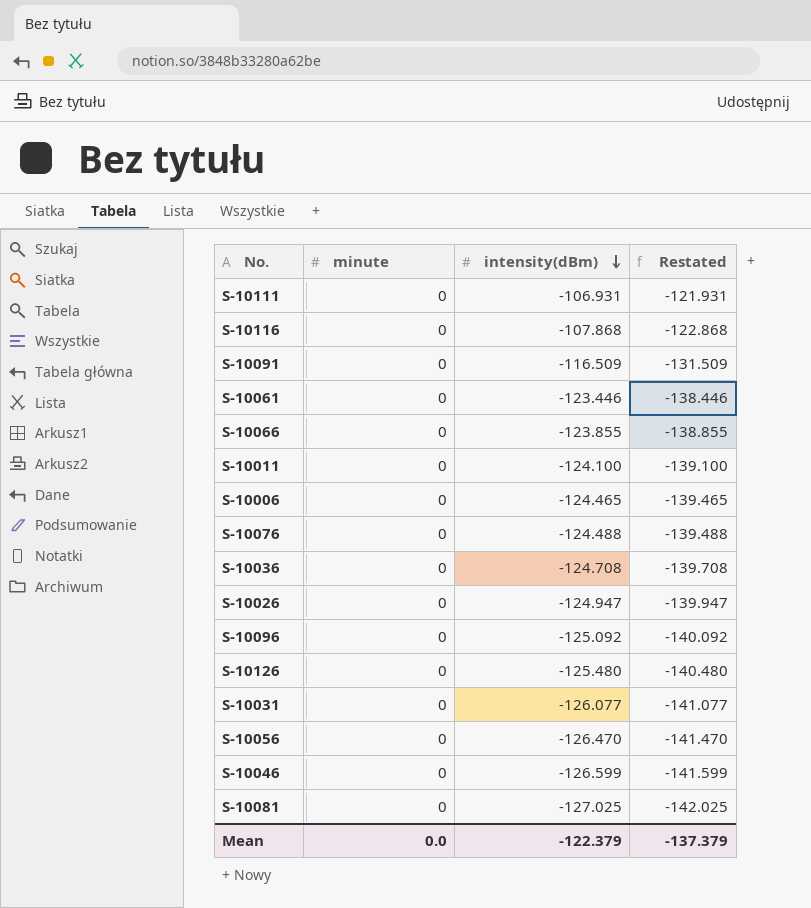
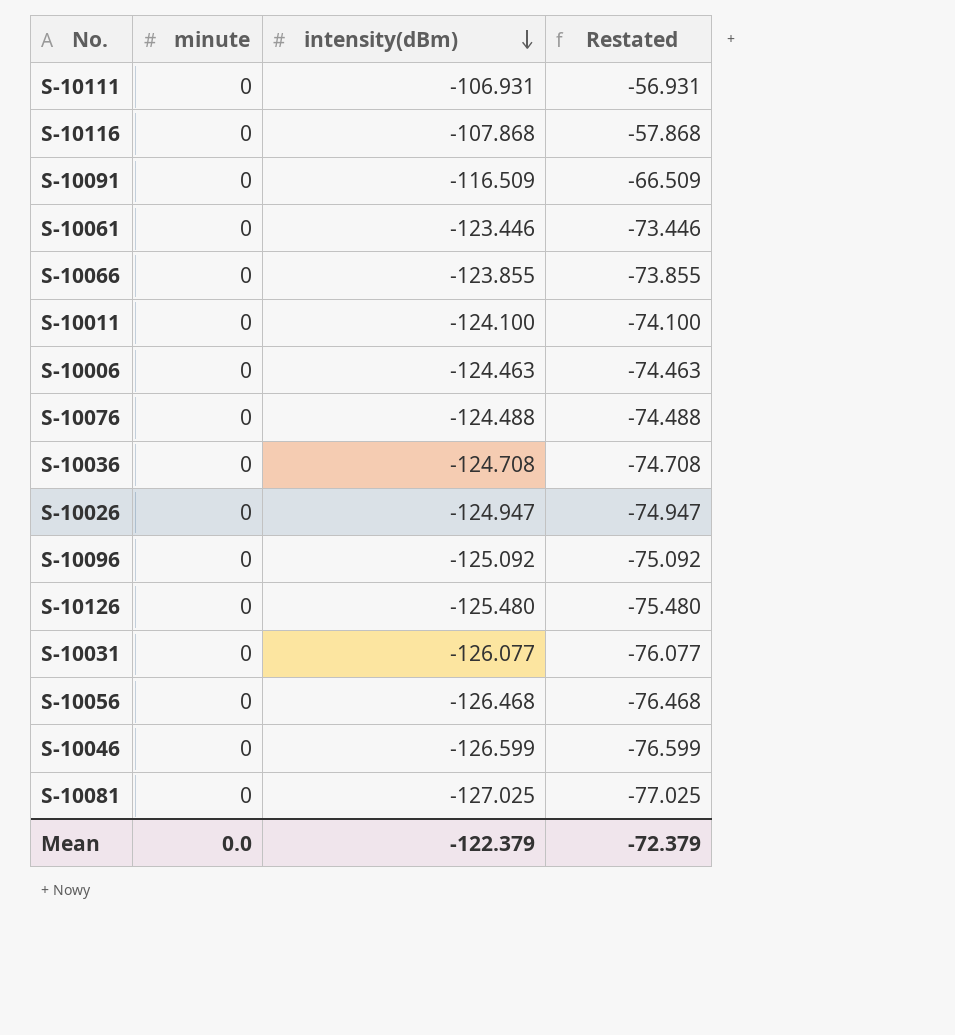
column Restated | formula: [intensity(dBm)] - 15 -> [intensity(dBm)] + 50
S-10006 | intensity(dBm): -124.465 -> -124.463
S-10056 | intensity(dBm): -126.470 -> -126.468
Mean | Restated: -137.379 -> -72.379

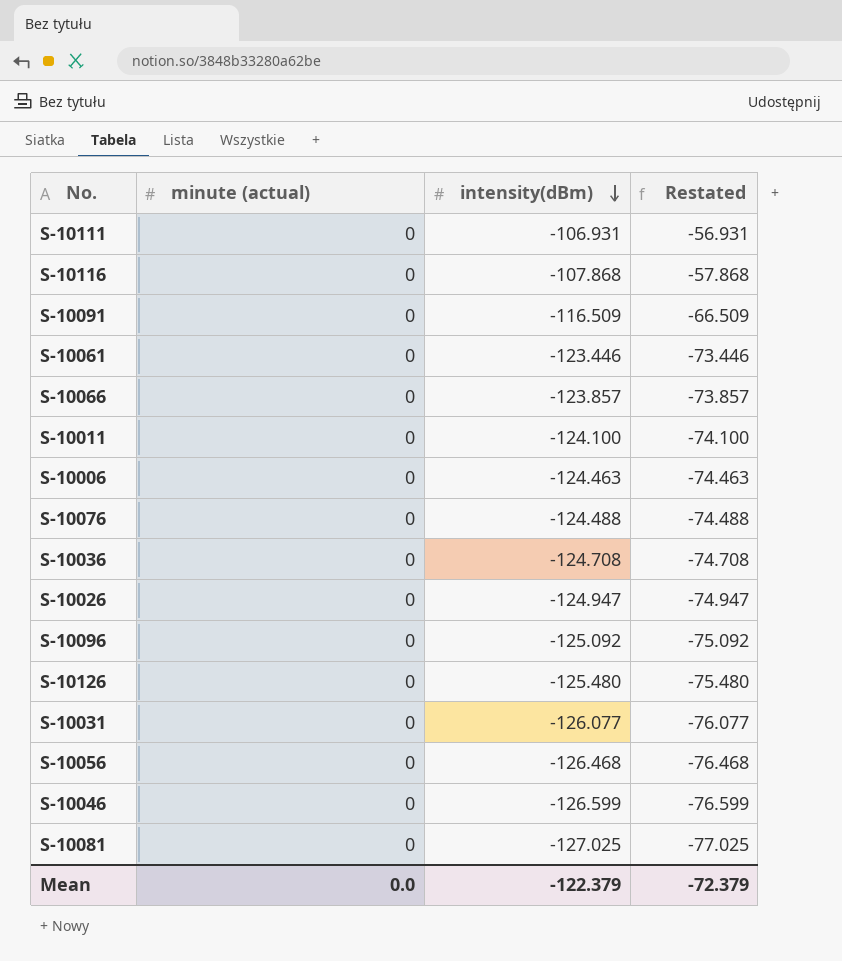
column name: minute -> minute (actual)
S-10066 | intensity(dBm): -123.855 -> -123.857
S-10066 | Restated: -73.855 -> -73.857

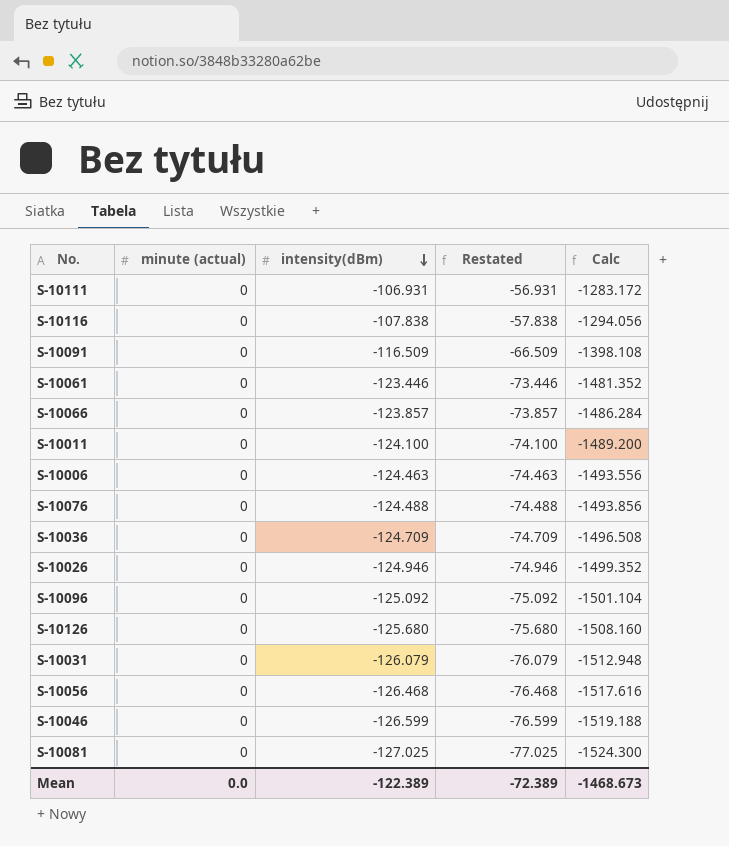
column Calc | formula: none -> [intensity(dBm)] * 12
S-10116 | intensity(dBm): -107.868 -> -107.838
S-10116 | Restated: -57.868 -> -57.838
S-10036 | intensity(dBm): -124.708 -> -124.709
S-10036 | Restated: -74.708 -> -74.709
S-10026 | intensity(dBm): -124.947 -> -124.946
S-10026 | Restated: -74.947 -> -74.946
S-10126 | intensity(dBm): -125.480 -> -125.680
S-10126 | Restated: -75.480 -> -75.680
S-10031 | intensity(dBm): -126.077 -> -126.079
S-10031 | Restated: -76.077 -> -76.079
Mean | intensity(dBm): -122.379 -> -122.389
Mean | Restated: -72.379 -> -72.389

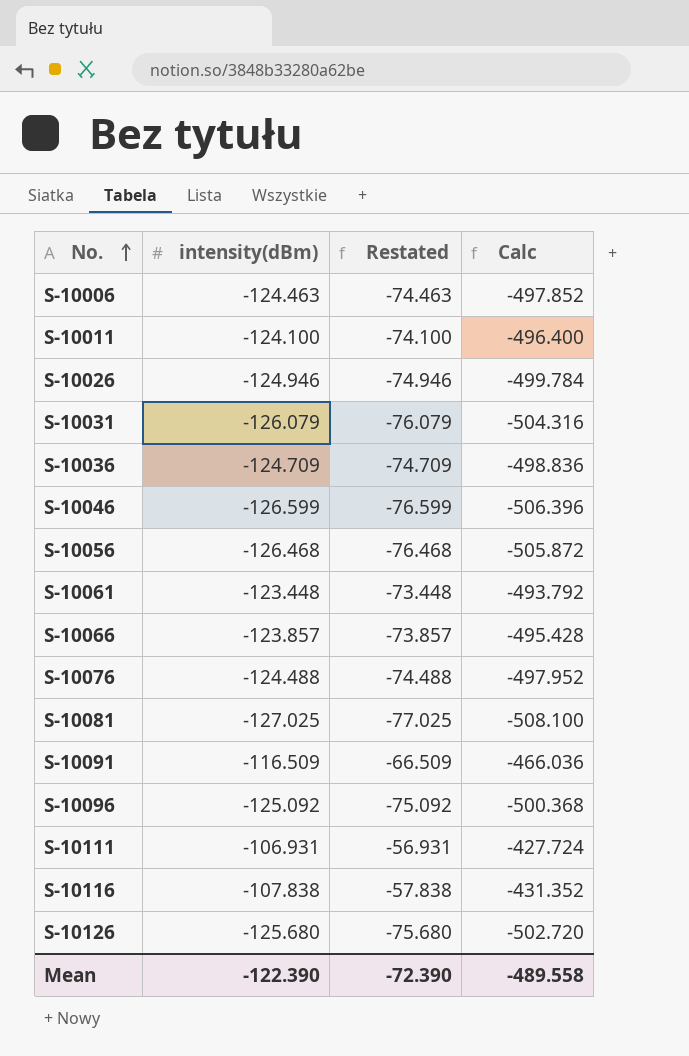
row order: intensity(dBm) descending -> No. ascending
column minute (actual) | position: 2 -> none
column Calc | formula: [intensity(dBm)] * 12 -> [intensity(dBm)] * 4
S-10061 | intensity(dBm): -123.446 -> -123.448
S-10061 | Restated: -73.446 -> -73.448
Mean | intensity(dBm): -122.389 -> -122.390
Mean | Restated: -72.389 -> -72.390
Mean | Calc: -1468.673 -> -489.558

